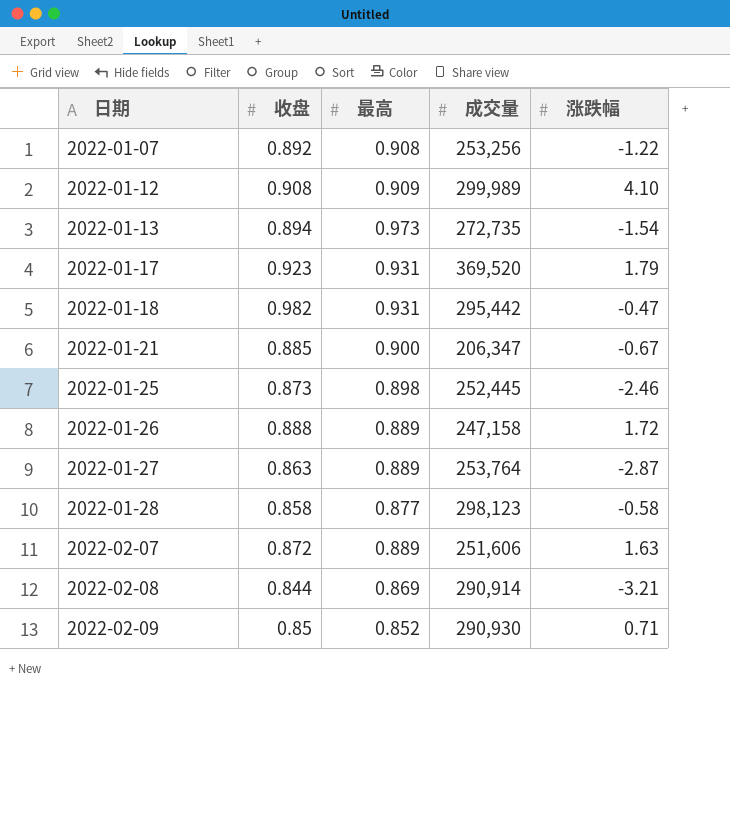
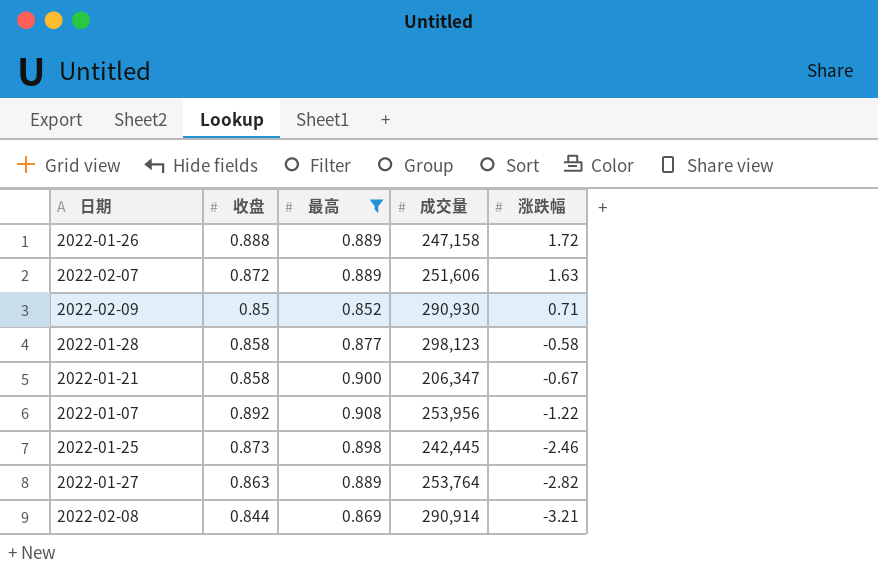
filter: none -> 最高 <= 0.908
row order: 日期 ascending -> 涨跌幅 descending
2022-01-21 | 收盘: 0.885 -> 0.858
2022-01-07 | 成交量: 253,256 -> 253,956
2022-01-25 | 成交量: 252,445 -> 242,445
2022-01-27 | 涨跌幅: -2.87 -> -2.82

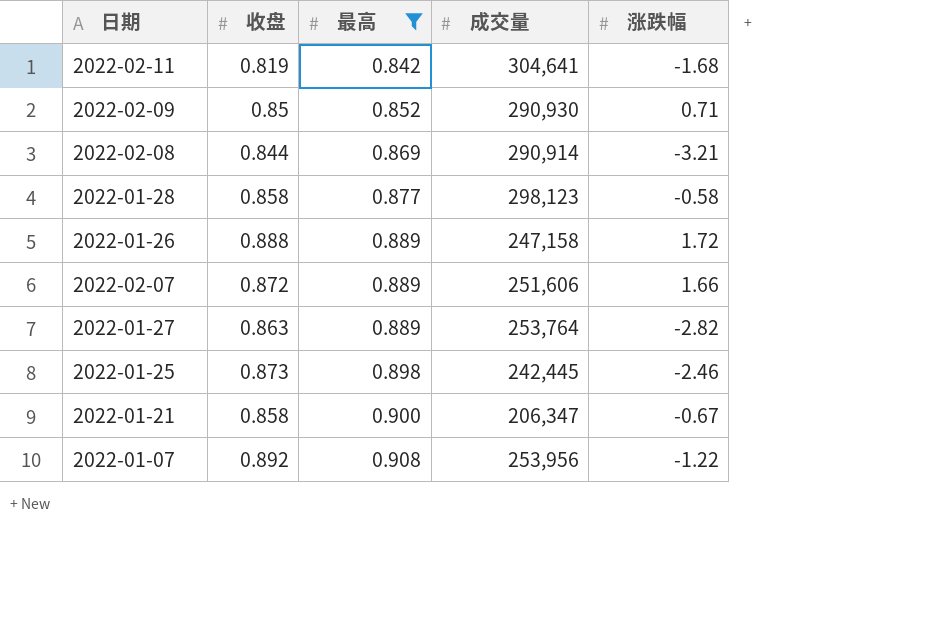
row order: 涨跌幅 descending -> 最高 ascending
row 2022-02-11: none -> 0.819 | 0.842 | 304,641 | -1.68
2022-02-07 | 涨跌幅: 1.63 -> 1.66

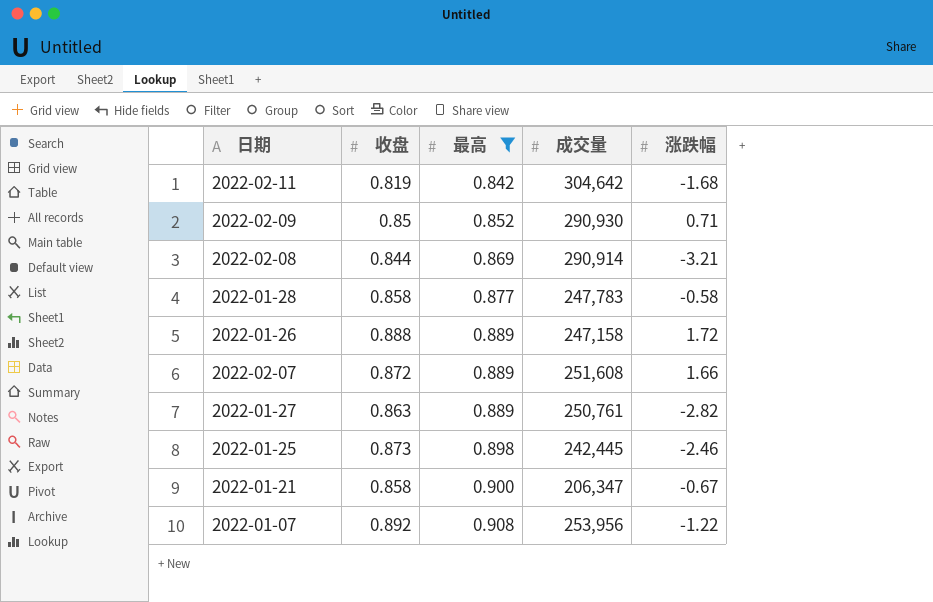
2022-02-11 | 成交量: 304,641 -> 304,642
2022-01-28 | 成交量: 298,123 -> 247,783
2022-02-07 | 成交量: 251,606 -> 251,608
2022-01-27 | 成交量: 253,764 -> 250,761

